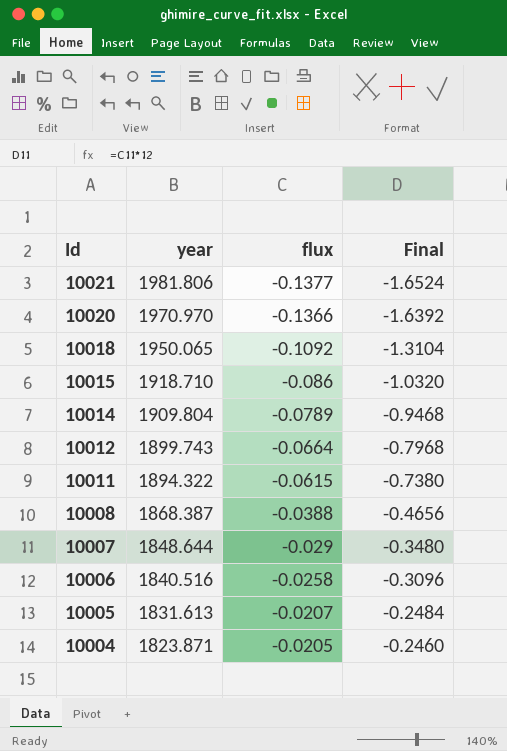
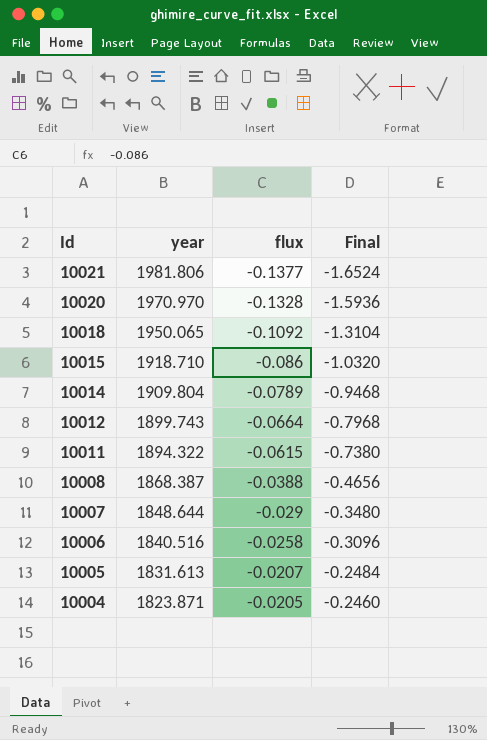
10020 | flux: -0.1366 -> -0.1328
10020 | Final: -1.6392 -> -1.5936

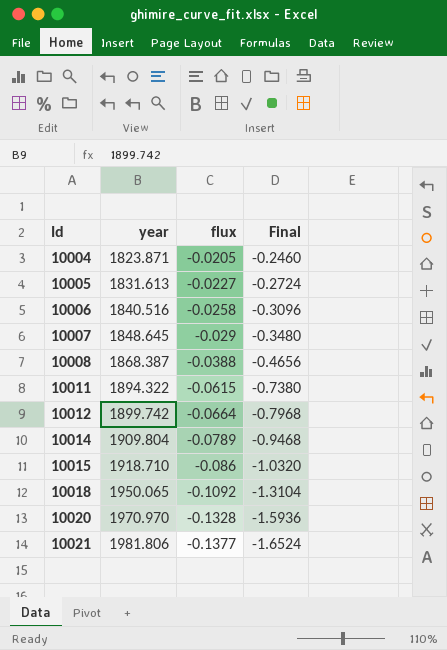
row order: Id descending -> Id ascending
10005 | flux: -0.0207 -> -0.0227
10005 | Final: -0.2484 -> -0.2724
10007 | year: 1848.644 -> 1848.645
10012 | year: 1899.743 -> 1899.742

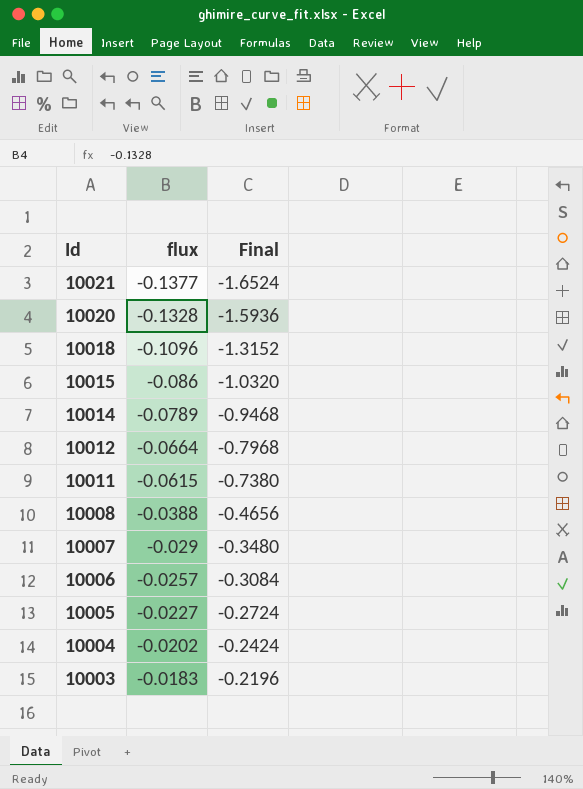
row order: Id ascending -> Id descending
column year | position: 2 -> none
10018 | flux: -0.1092 -> -0.1096
10018 | Final: -1.3104 -> -1.3152
10006 | flux: -0.0258 -> -0.0257
10006 | Final: -0.3096 -> -0.3084
10004 | flux: -0.0205 -> -0.0202
10004 | Final: -0.2460 -> -0.2424
row 10003: none -> -0.0183 | -0.2196

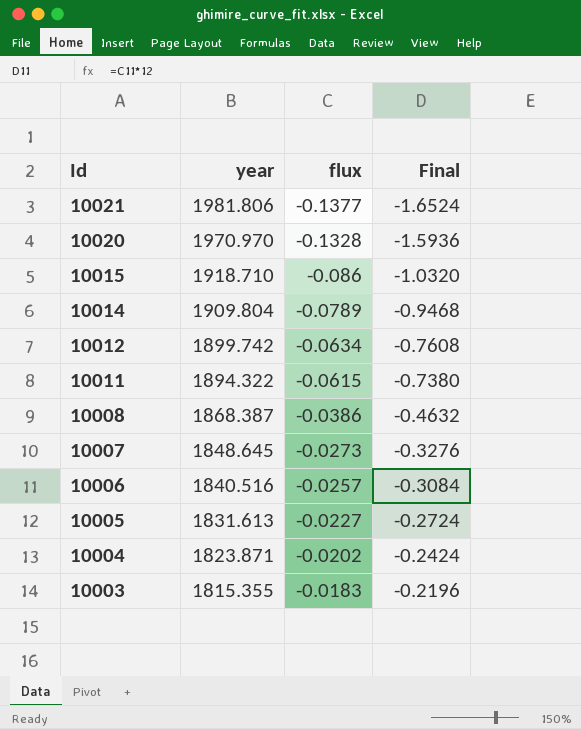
column year | position: none -> 2
row 10018: -0.1096 | -1.3152 -> none
10012 | flux: -0.0664 -> -0.0634
10012 | Final: -0.7968 -> -0.7608
10008 | flux: -0.0388 -> -0.0386
10008 | Final: -0.4656 -> -0.4632
10007 | flux: -0.029 -> -0.0273
10007 | Final: -0.3480 -> -0.3276

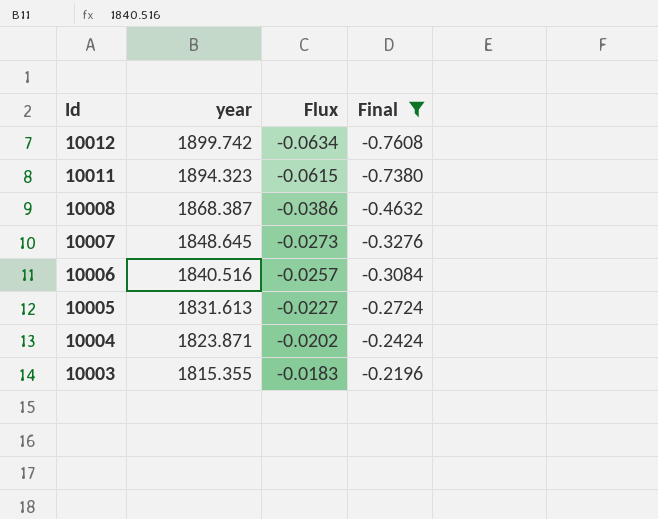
filter: none -> Final >= -0.7608
column name: flux -> Flux
10011 | year: 1894.322 -> 1894.323

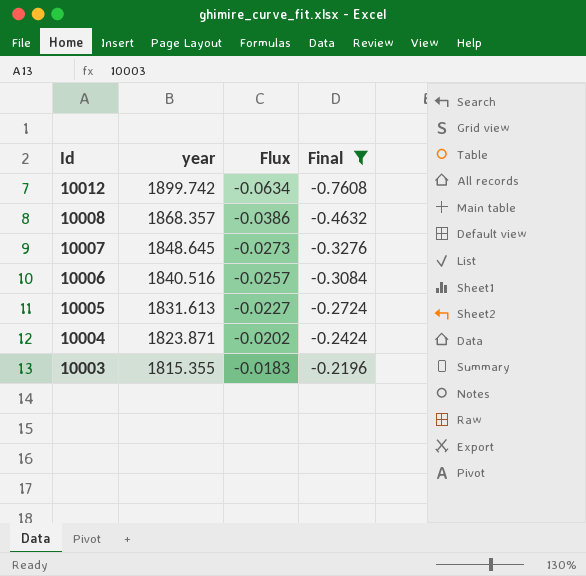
row 10011: 1894.323 | -0.0615 | -0.7380 -> none
10008 | year: 1868.387 -> 1868.357

